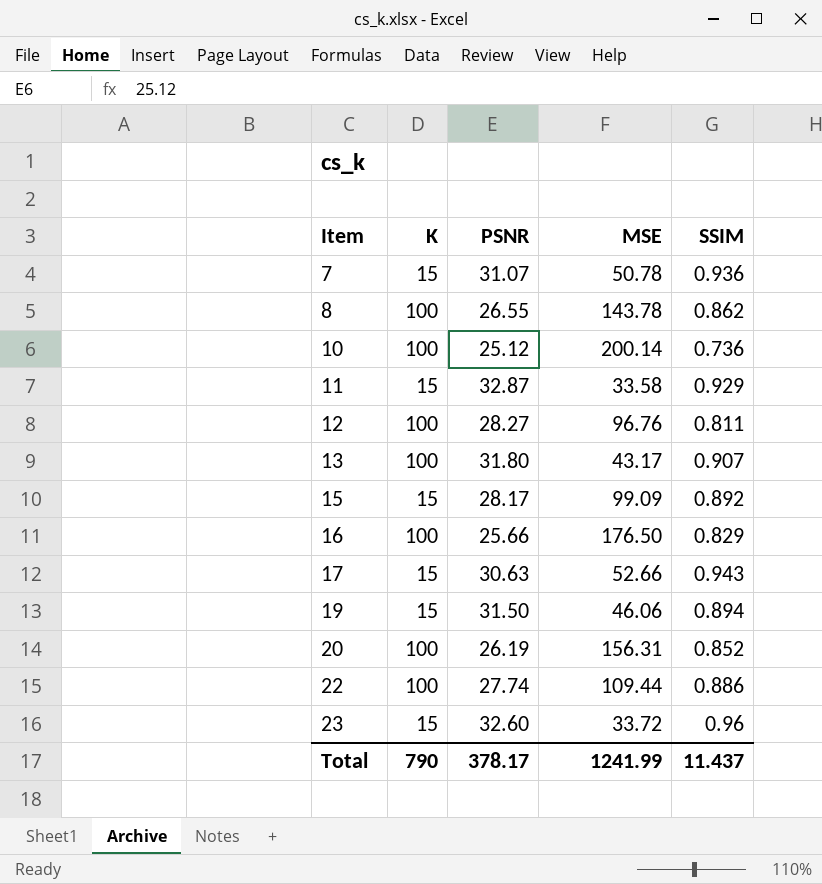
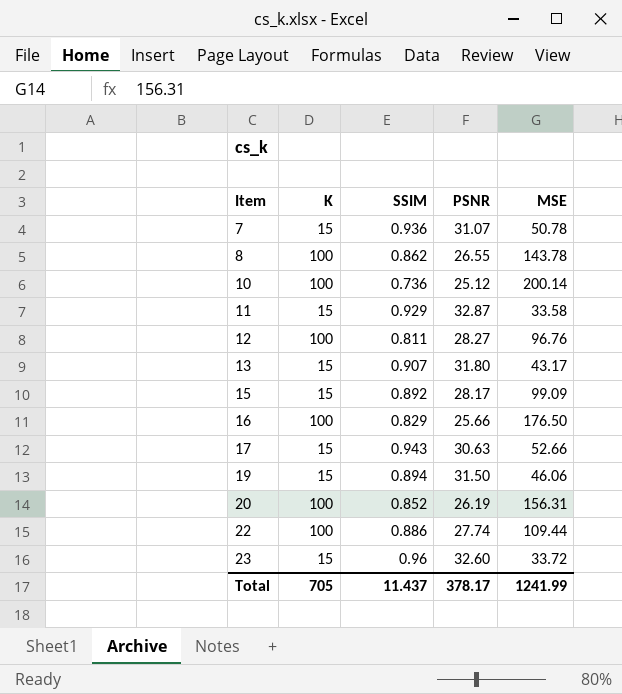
column SSIM | position: 5 -> 3
13 | K: 100 -> 15
Total | K: 790 -> 705

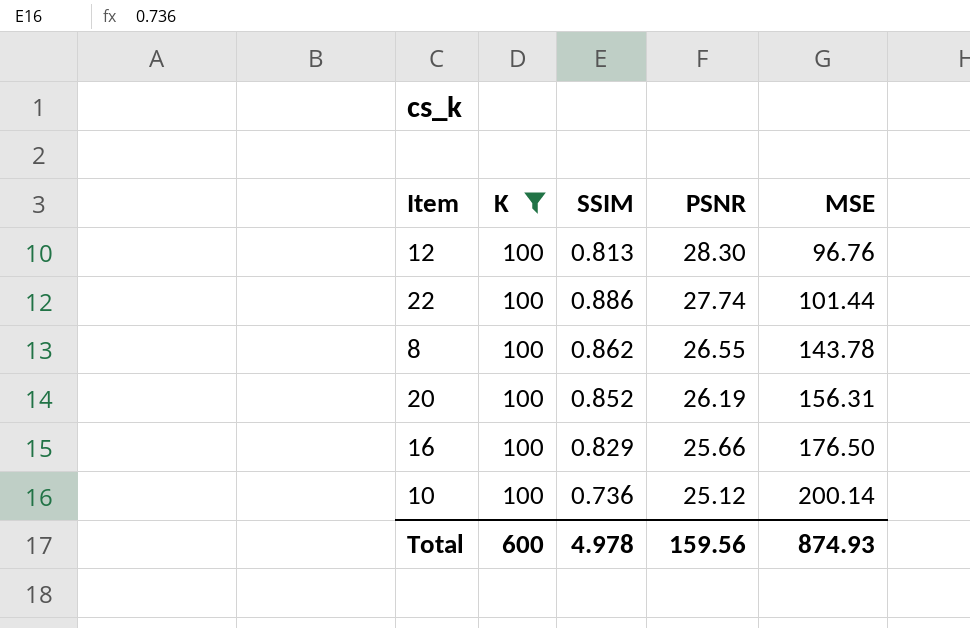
filter: none -> K = 100
row order: Item ascending -> PSNR descending
12 | SSIM: 0.811 -> 0.813
12 | PSNR: 28.27 -> 28.30
22 | MSE: 109.44 -> 101.44
Total | K: 705 -> 600
Total | SSIM: 11.437 -> 4.978
Total | PSNR: 378.17 -> 159.56
Total | MSE: 1241.99 -> 874.93

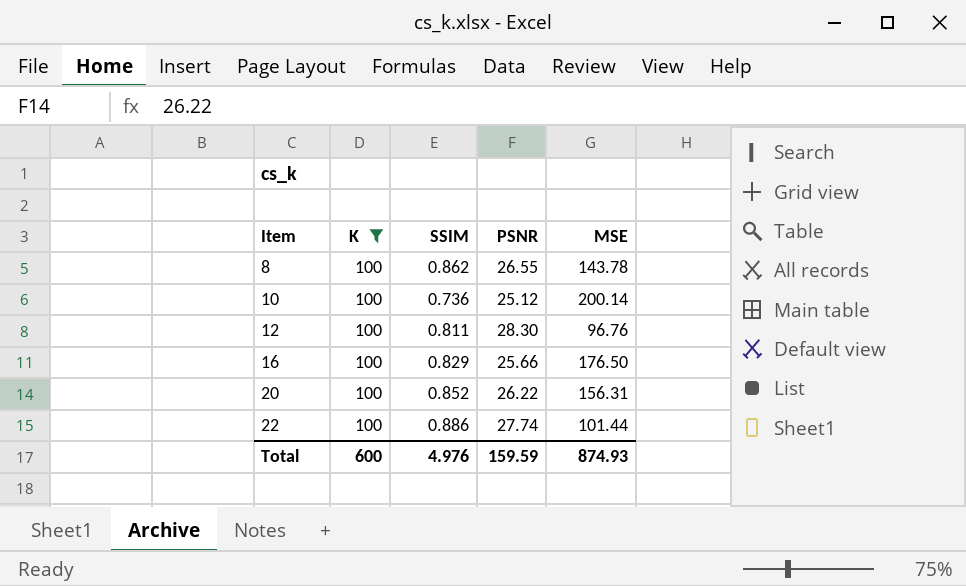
row order: PSNR descending -> Item ascending
12 | SSIM: 0.813 -> 0.811
20 | PSNR: 26.19 -> 26.22
Total | SSIM: 4.978 -> 4.976
Total | PSNR: 159.56 -> 159.59

